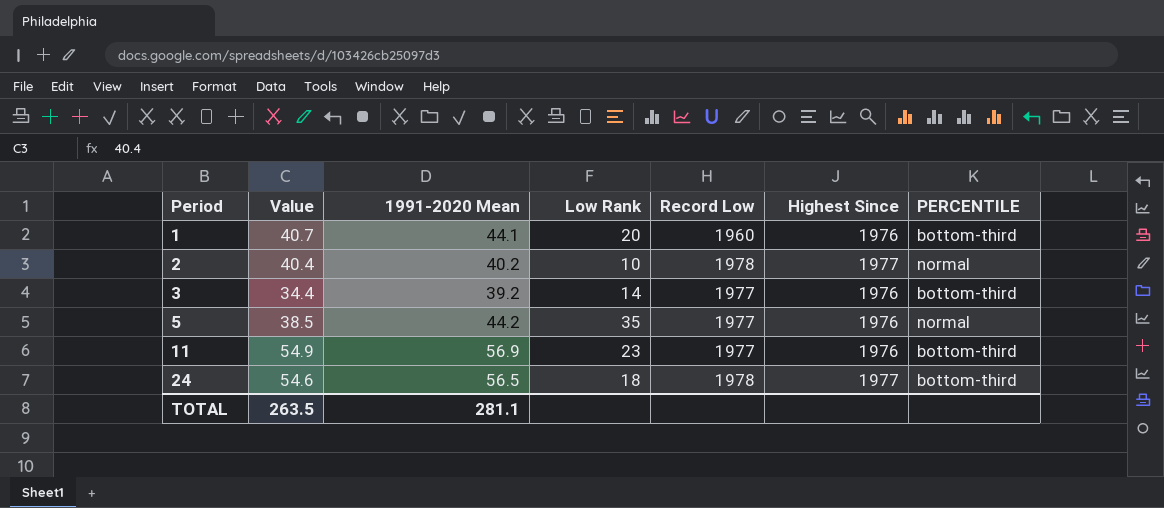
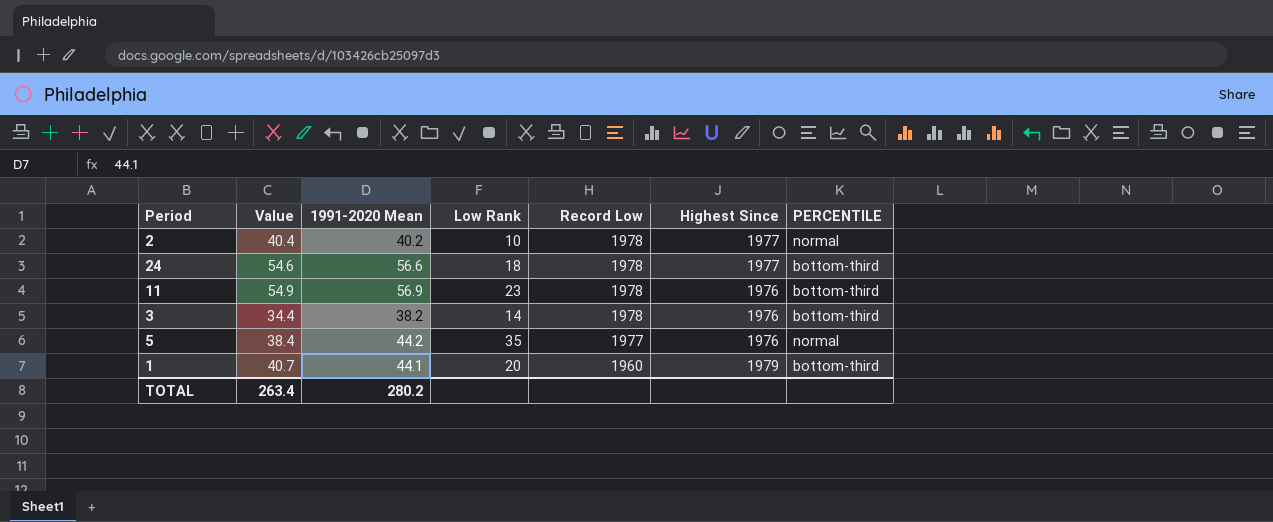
row order: Period ascending -> Record Low descending
24 | 1991-2020 Mean: 56.5 -> 56.6
11 | Record Low: 1977 -> 1978
3 | 1991-2020 Mean: 39.2 -> 38.2
3 | Record Low: 1977 -> 1978
5 | Value: 38.5 -> 38.4
1 | Highest Since: 1976 -> 1979
TOTAL | Value: 263.5 -> 263.4
TOTAL | 1991-2020 Mean: 281.1 -> 280.2

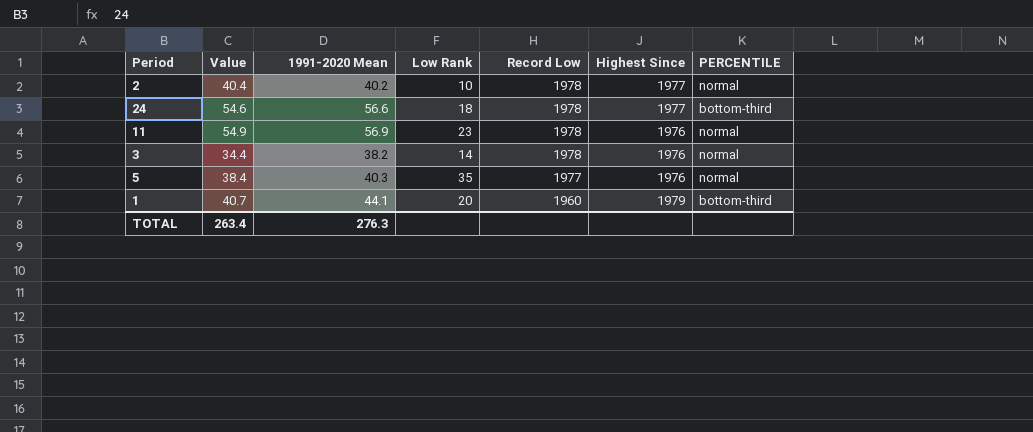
11 | PERCENTILE: bottom-third -> normal
3 | PERCENTILE: bottom-third -> normal
5 | 1991-2020 Mean: 44.2 -> 40.3
TOTAL | 1991-2020 Mean: 280.2 -> 276.3

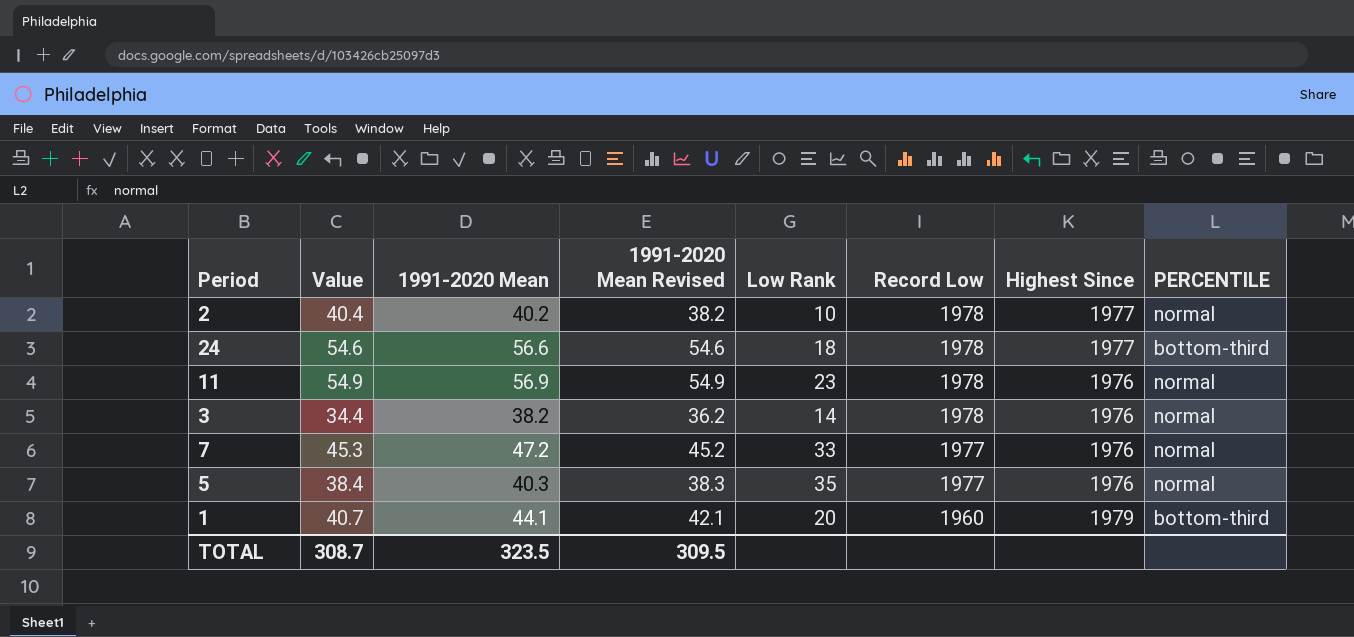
column 1991-2020 Mean Revised | formula: none -> [1991-2020 Mean] - 2
row 7: none -> 45.3 | 47.2 | 45.2 | 33 | 1977 | 1976 | normal
TOTAL | Value: 263.4 -> 308.7
TOTAL | 1991-2020 Mean: 276.3 -> 323.5

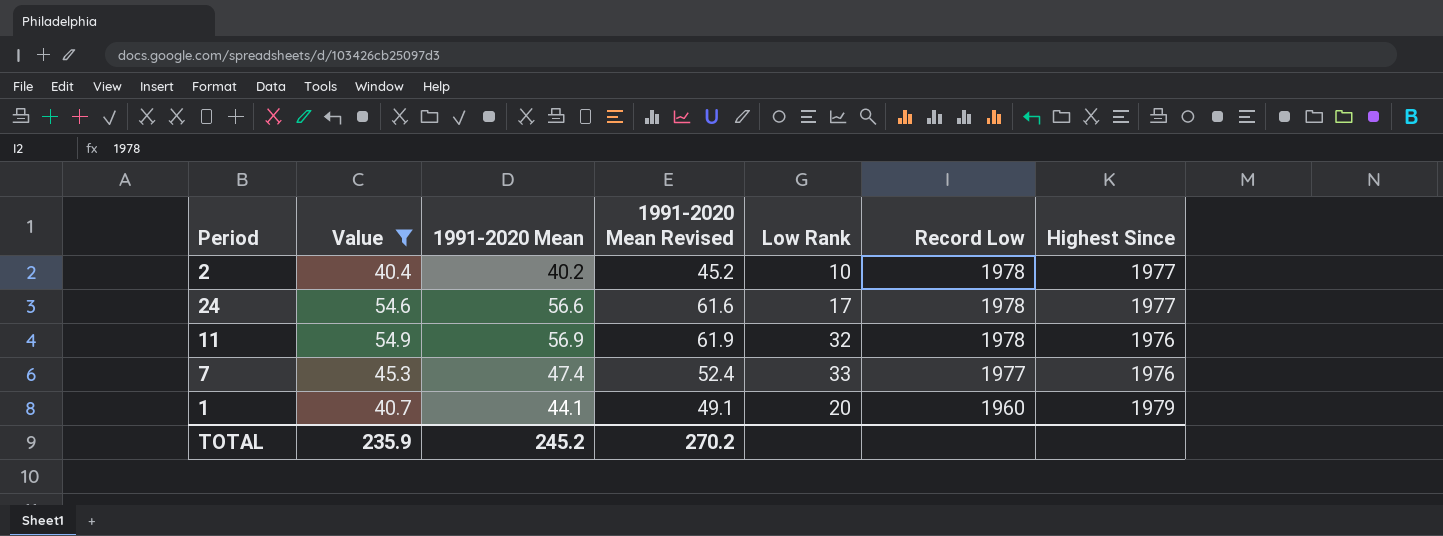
filter: none -> Value >= 40.4
column PERCENTILE | position: 8 -> none
column 1991-2020 Mean Revised | formula: [1991-2020 Mean] - 2 -> [1991-2020 Mean] + 5
24 | Low Rank: 18 -> 17
11 | Low Rank: 23 -> 32
7 | 1991-2020 Mean: 47.2 -> 47.4
TOTAL | Value: 308.7 -> 235.9
TOTAL | 1991-2020 Mean: 323.5 -> 245.2
TOTAL | 1991-2020 Mean Revised: 309.5 -> 270.2

